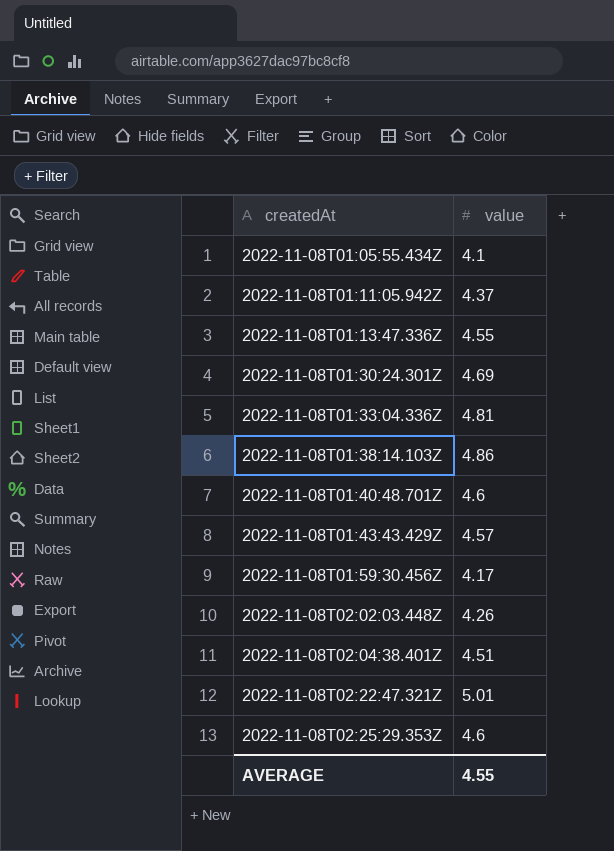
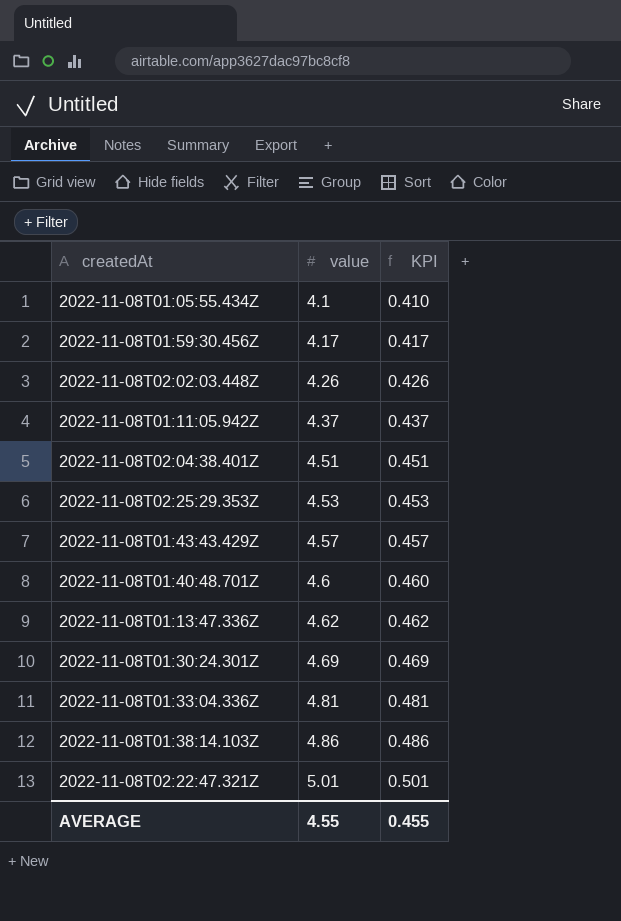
row order: createdAt ascending -> value ascending
column KPI | formula: none -> [value] * 0.1
2022-11-08T02:25:29.353Z | value: 4.6 -> 4.53
2022-11-08T01:13:47.336Z | value: 4.55 -> 4.62

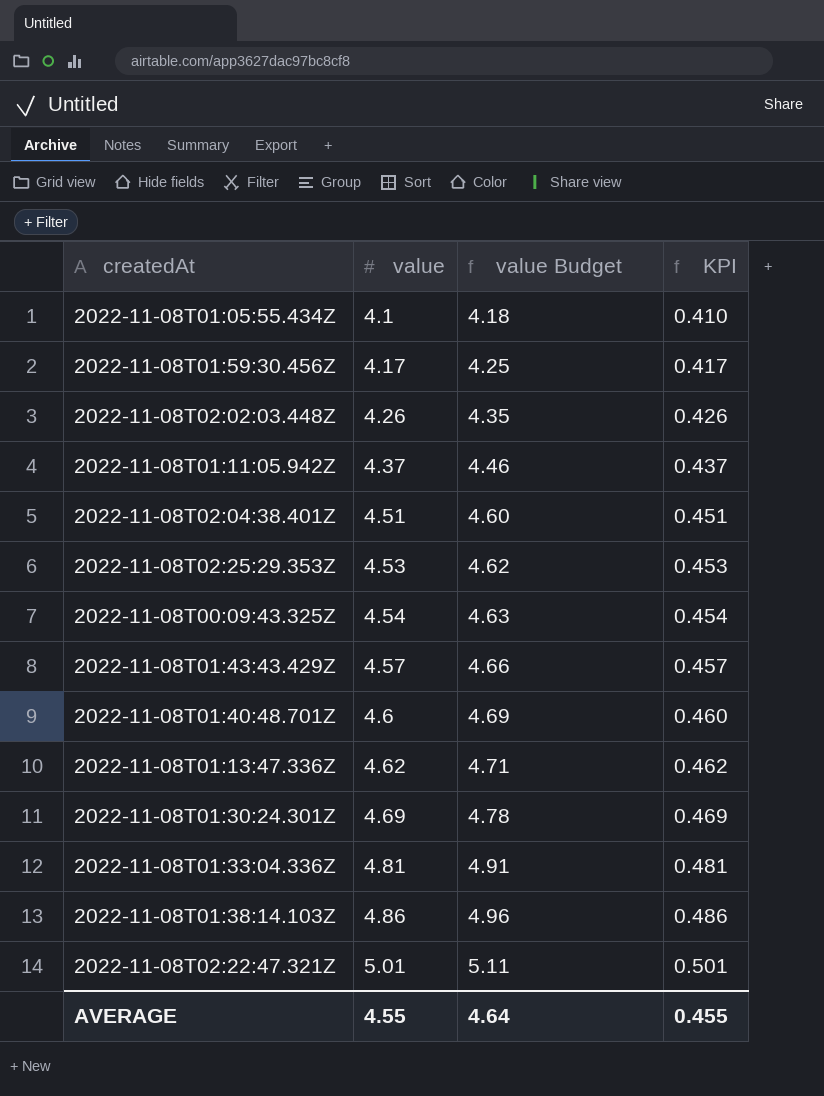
column value Budget | formula: none -> [value] * 1.02
row 2022-11-08T00:09:43.325Z: none -> 4.54 | 4.63 | 0.454

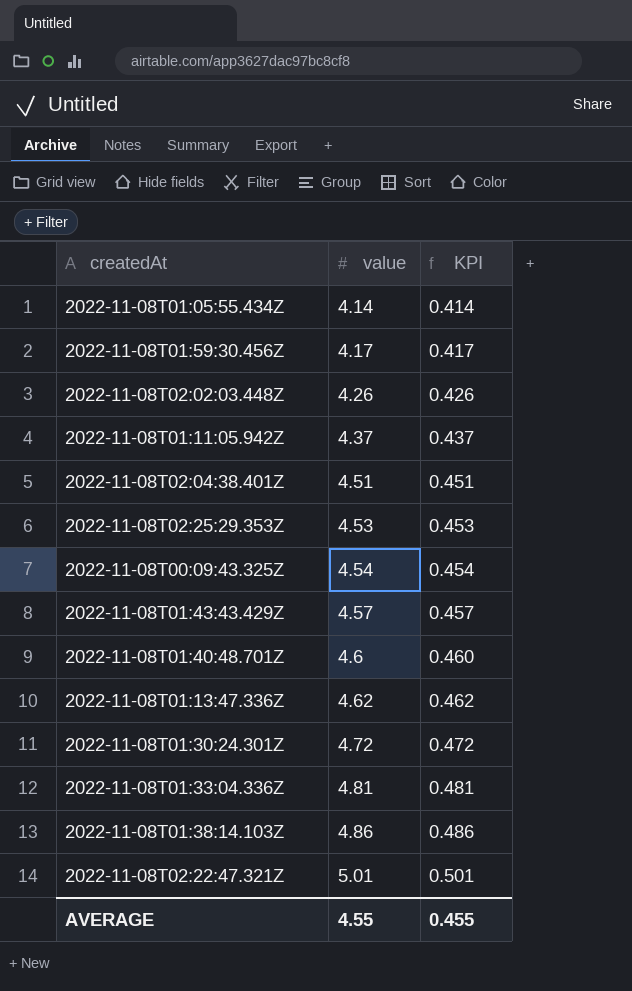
column value Budget | formula: [value] * 1.02 -> none
2022-11-08T01:05:55.434Z | value: 4.1 -> 4.14
2022-11-08T01:05:55.434Z | KPI: 0.410 -> 0.414
2022-11-08T01:30:24.301Z | value: 4.69 -> 4.72
2022-11-08T01:30:24.301Z | KPI: 0.469 -> 0.472

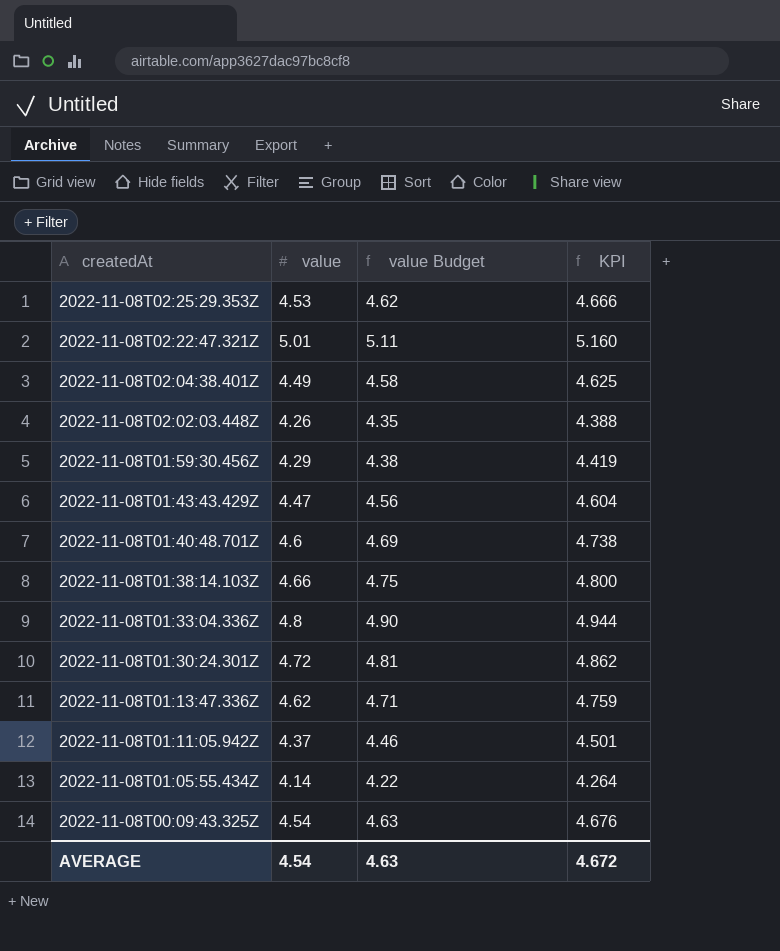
row order: value ascending -> createdAt descending
column value Budget | formula: none -> [value] * 1.02
column KPI | formula: [value] * 0.1 -> [value] * 1.03
2022-11-08T02:04:38.401Z | value: 4.51 -> 4.49
2022-11-08T01:59:30.456Z | value: 4.17 -> 4.29
2022-11-08T01:43:43.429Z | value: 4.57 -> 4.47
2022-11-08T01:38:14.103Z | value: 4.86 -> 4.66
2022-11-08T01:33:04.336Z | value: 4.81 -> 4.8
AVERAGE | value: 4.55 -> 4.54
AVERAGE | KPI: 0.455 -> 4.672

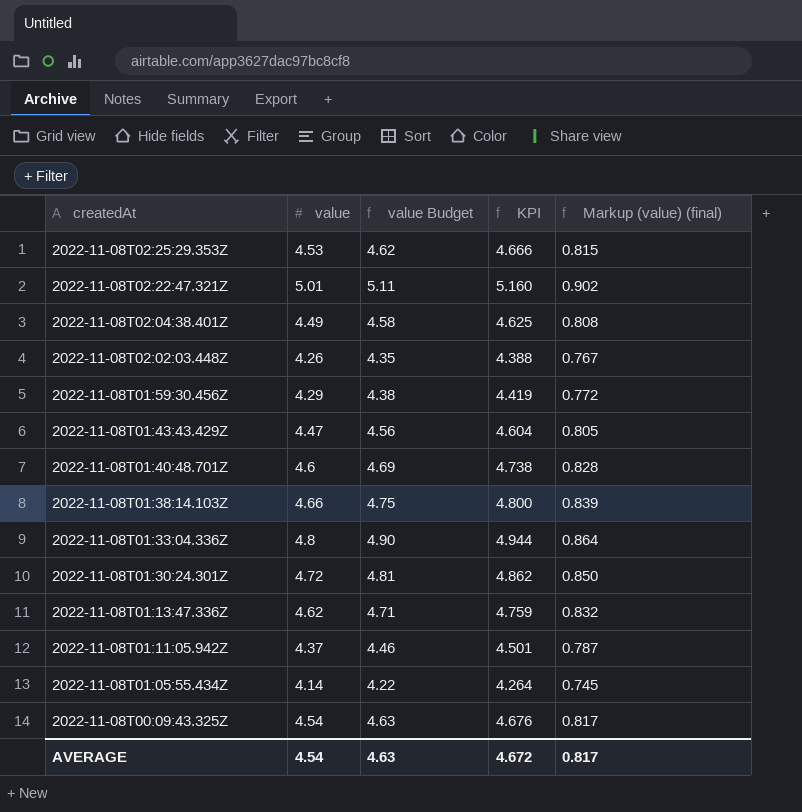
column Markup (value) (final) | formula: none -> [value] * 0.18

